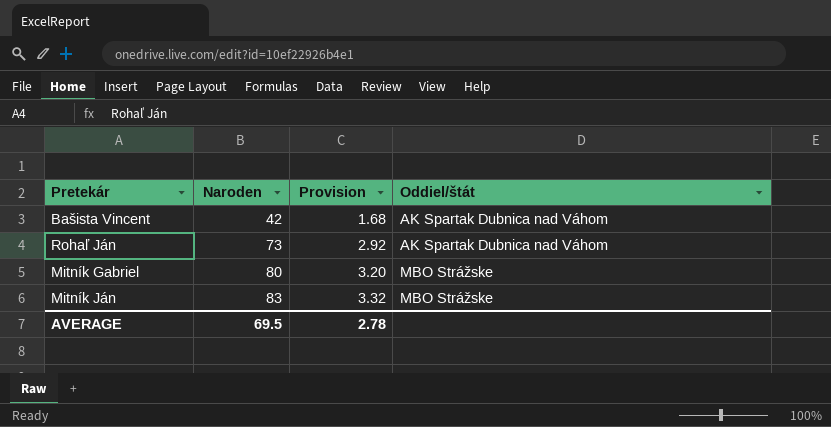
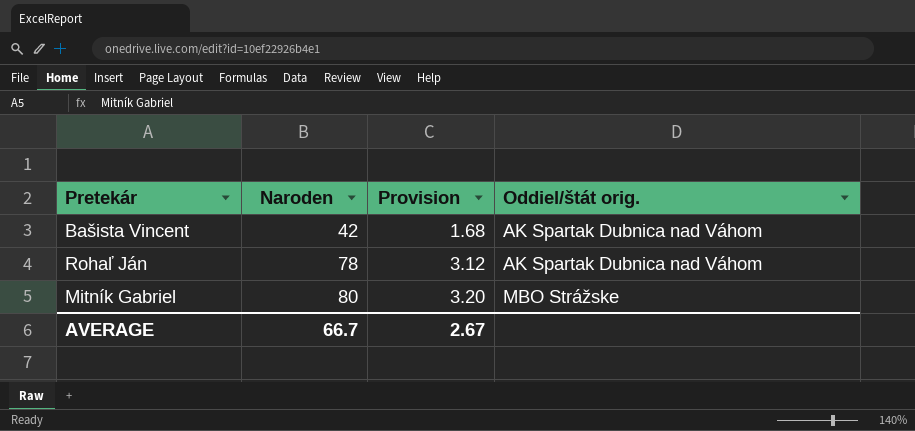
column name: Oddiel/štát -> Oddiel/štát orig.
row Mitník Ján: 83 | 3.32 | MBO Strážske -> none
Rohaľ Ján | Naroden: 73 -> 78
Rohaľ Ján | Provision: 2.92 -> 3.12
AVERAGE | Naroden: 69.5 -> 66.7
AVERAGE | Provision: 2.78 -> 2.67

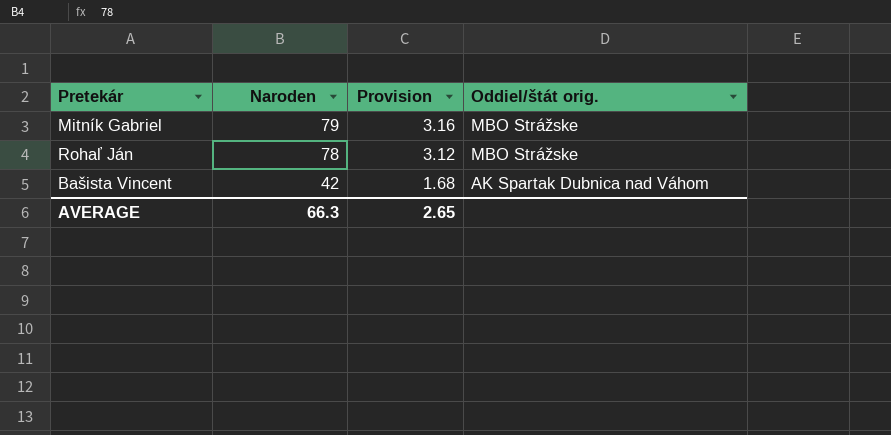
row order: Naroden ascending -> Naroden descending
Mitník Gabriel | Naroden: 80 -> 79
Mitník Gabriel | Provision: 3.20 -> 3.16
Rohaľ Ján | Oddiel/štát orig.: AK Spartak Dubnica nad Váhom -> MBO Strážske
AVERAGE | Naroden: 66.7 -> 66.3
AVERAGE | Provision: 2.67 -> 2.65

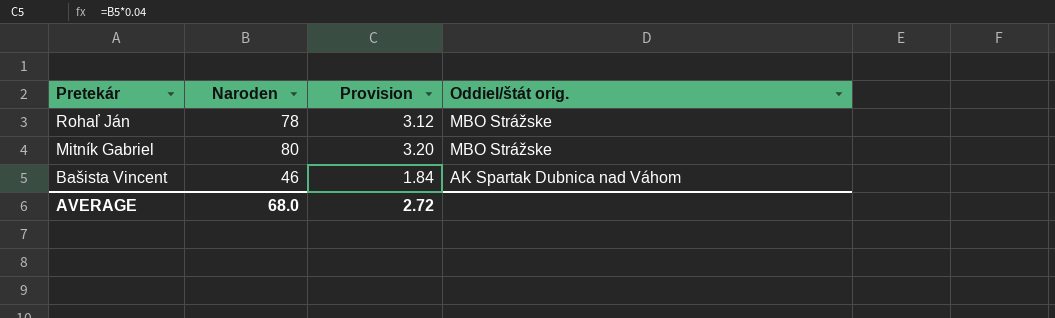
row order: Naroden descending -> Pretekár descending
Mitník Gabriel | Naroden: 79 -> 80
Mitník Gabriel | Provision: 3.16 -> 3.20
Bašista Vincent | Naroden: 42 -> 46
Bašista Vincent | Provision: 1.68 -> 1.84
AVERAGE | Naroden: 66.3 -> 68.0
AVERAGE | Provision: 2.65 -> 2.72

